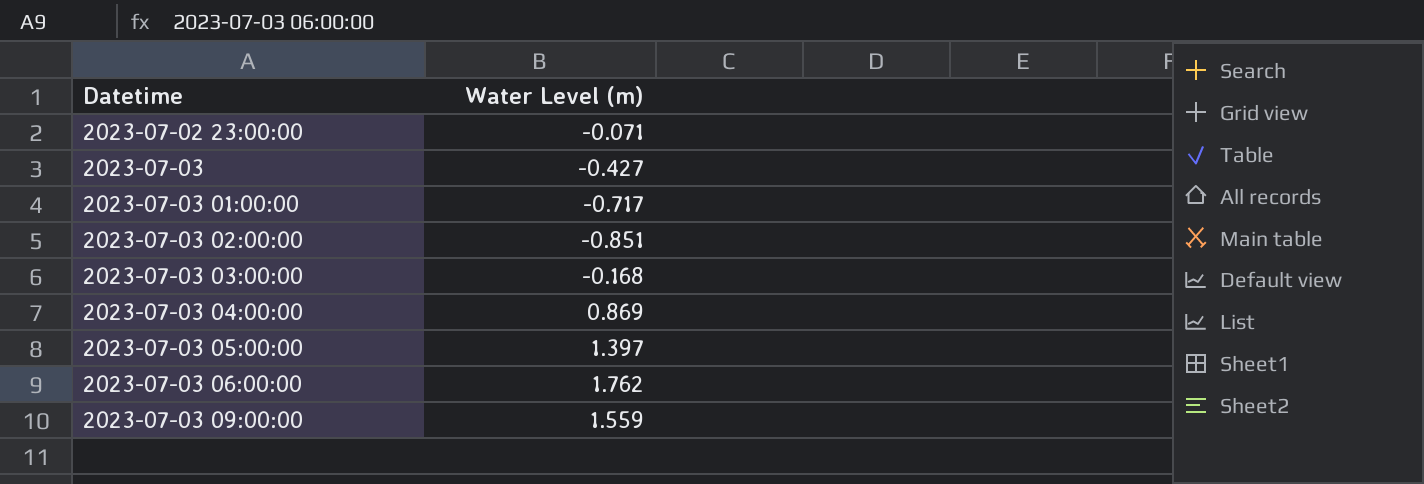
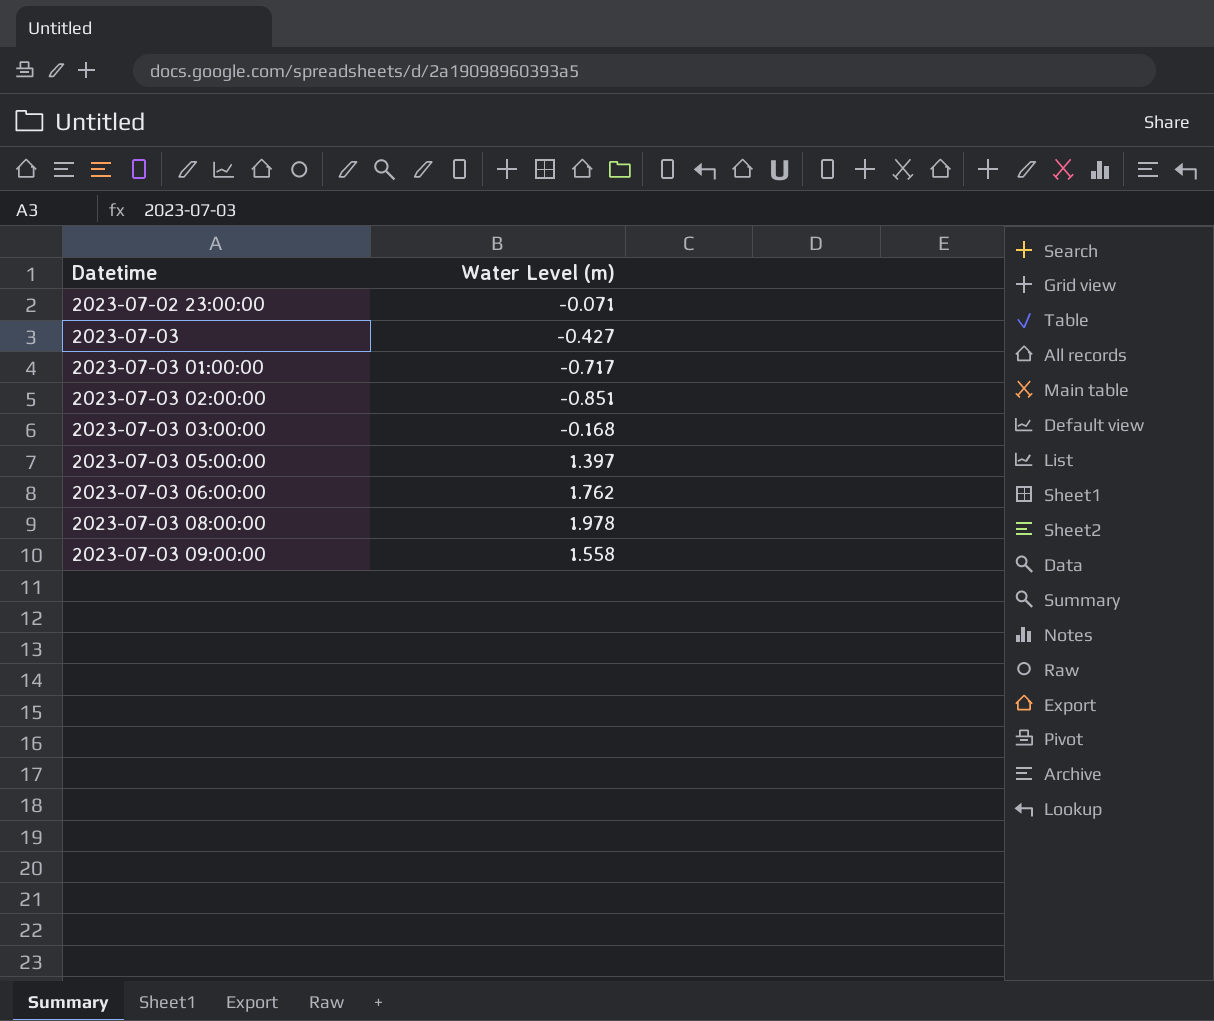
row 2023-07-03 04:00:00: 0.869 -> none
row 2023-07-03 08:00:00: none -> 1.978
2023-07-03 09:00:00 | Water Level (m): 1.559 -> 1.558

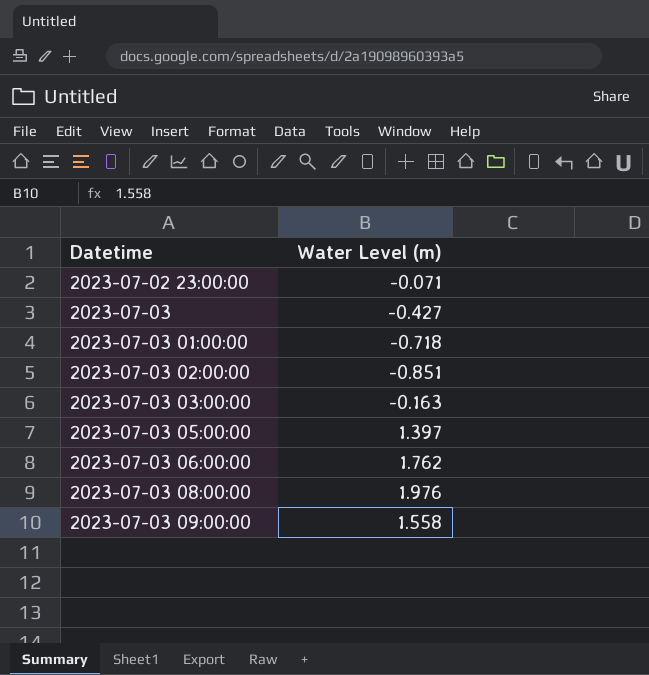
2023-07-03 01:00:00 | Water Level (m): -0.717 -> -0.718
2023-07-03 03:00:00 | Water Level (m): -0.168 -> -0.163
2023-07-03 08:00:00 | Water Level (m): 1.978 -> 1.976

